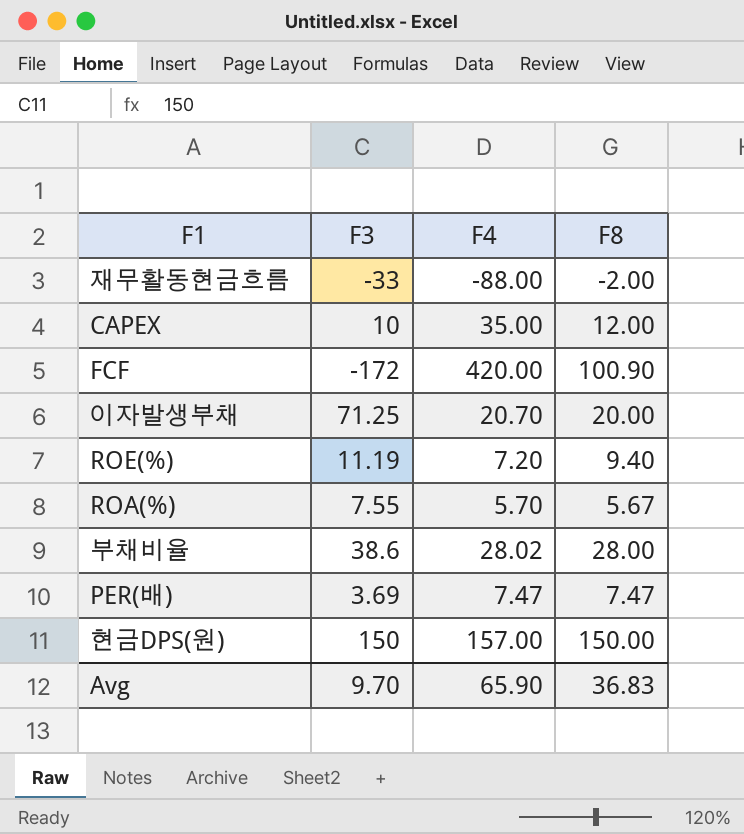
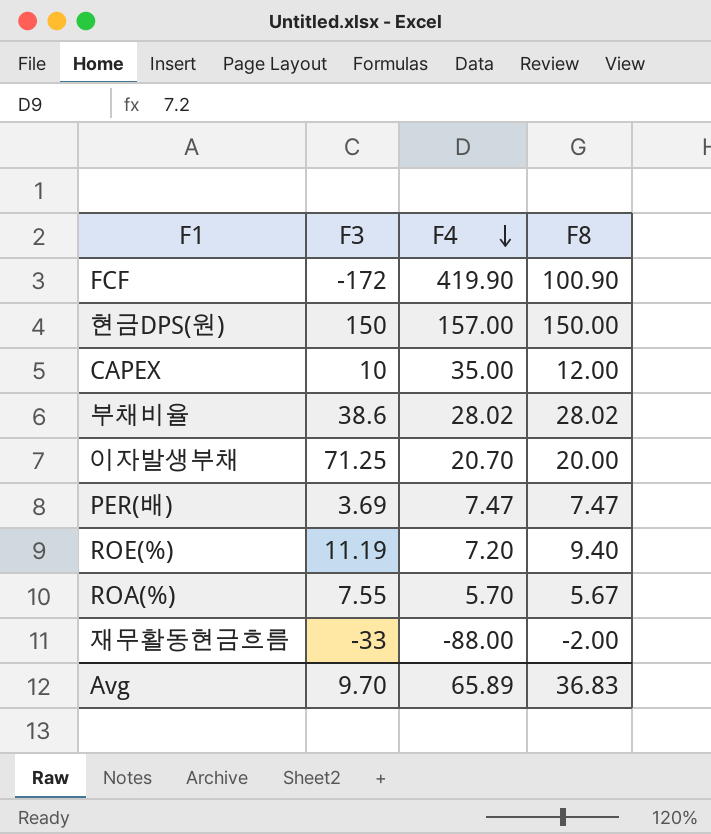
row order: none -> F4 descending
FCF | F4: 420.00 -> 419.90
부채비율 | F8: 28.00 -> 28.02
Avg | F4: 65.90 -> 65.89

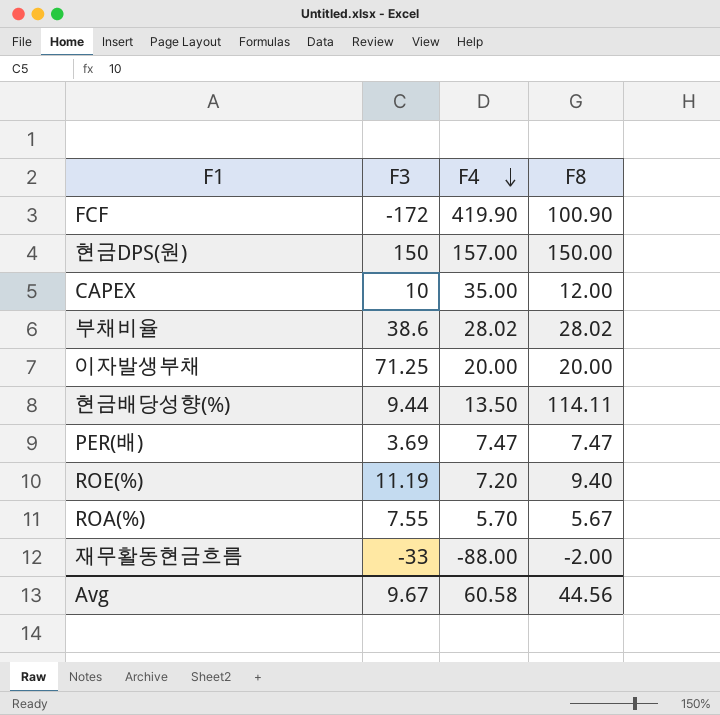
이자발생부채 | F4: 20.70 -> 20.00
row 현금배당성향(%): none -> 9.44 | 13.50 | 114.11
Avg | F3: 9.70 -> 9.67
Avg | F4: 65.89 -> 60.58
Avg | F8: 36.83 -> 44.56

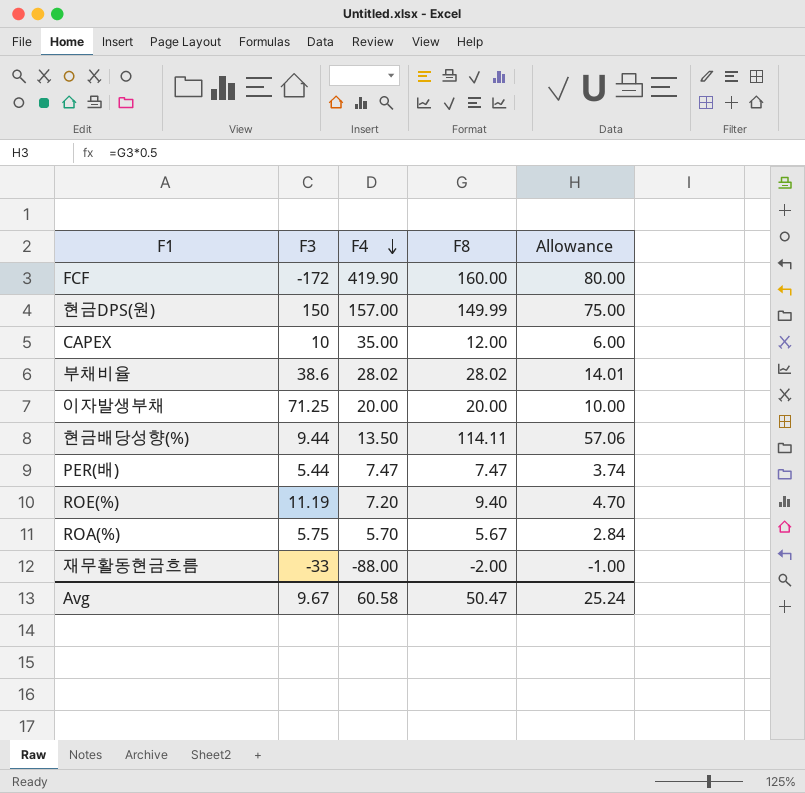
column Allowance | formula: none -> [F8] * 0.5
FCF | F8: 100.90 -> 160.00
현금DPS(원) | F8: 150.00 -> 149.99
PER(배) | F3: 3.69 -> 5.44
ROA(%) | F3: 7.55 -> 5.75
Avg | F8: 44.56 -> 50.47

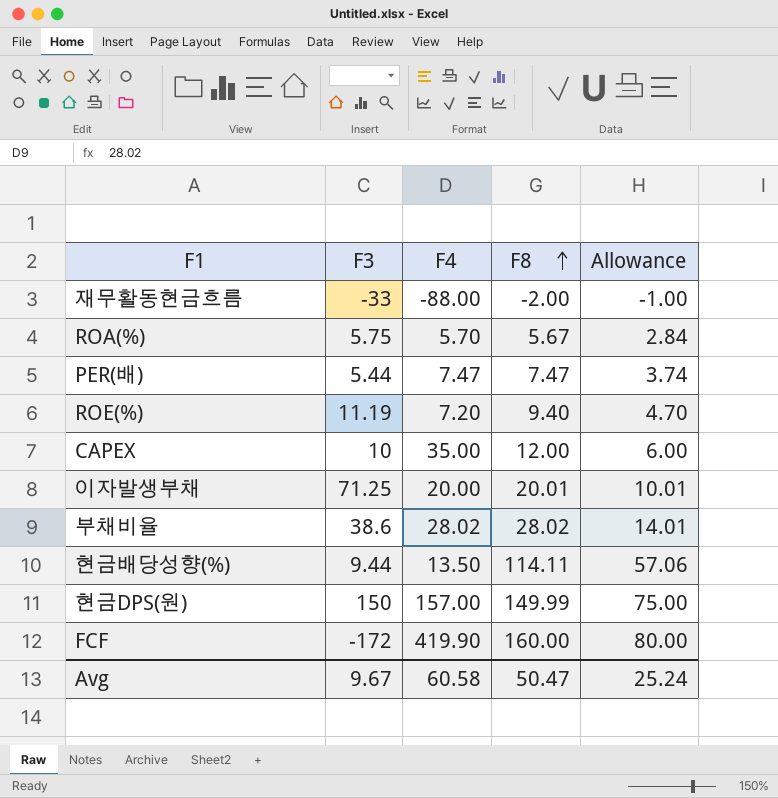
row order: F4 descending -> F8 ascending
이자발생부채 | F8: 20.00 -> 20.01
이자발생부채 | Allowance: 10.00 -> 10.01

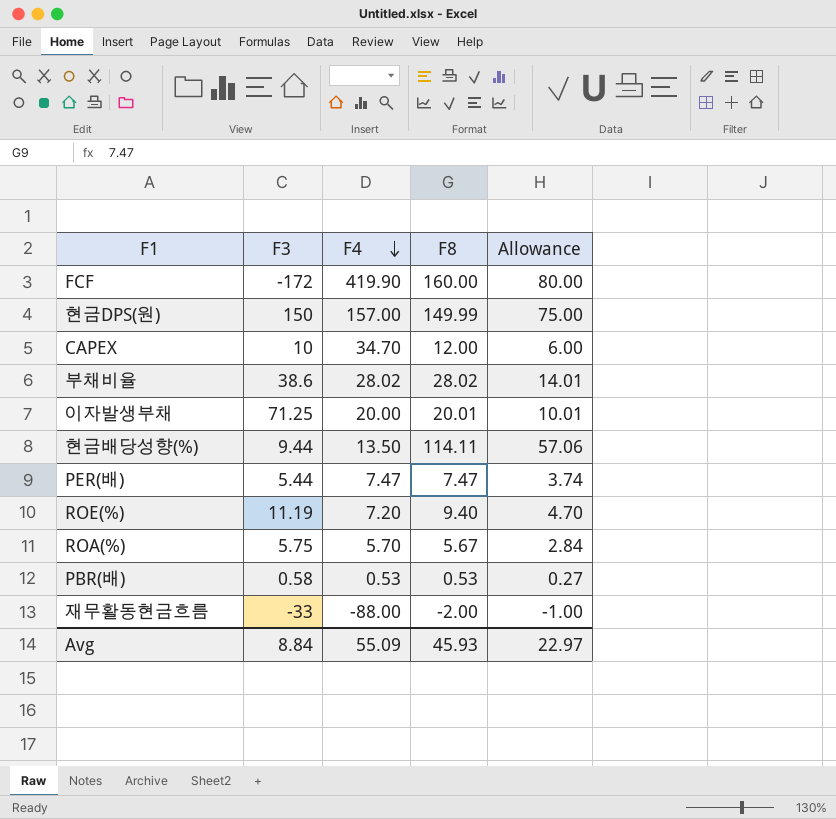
row order: F8 ascending -> F4 descending
CAPEX | F4: 35.00 -> 34.70
row PBR(배): none -> 0.58 | 0.53 | 0.53 | 0.27
Avg | F3: 9.67 -> 8.84
Avg | F4: 60.58 -> 55.09
Avg | F8: 50.47 -> 45.93
Avg | Allowance: 25.24 -> 22.97

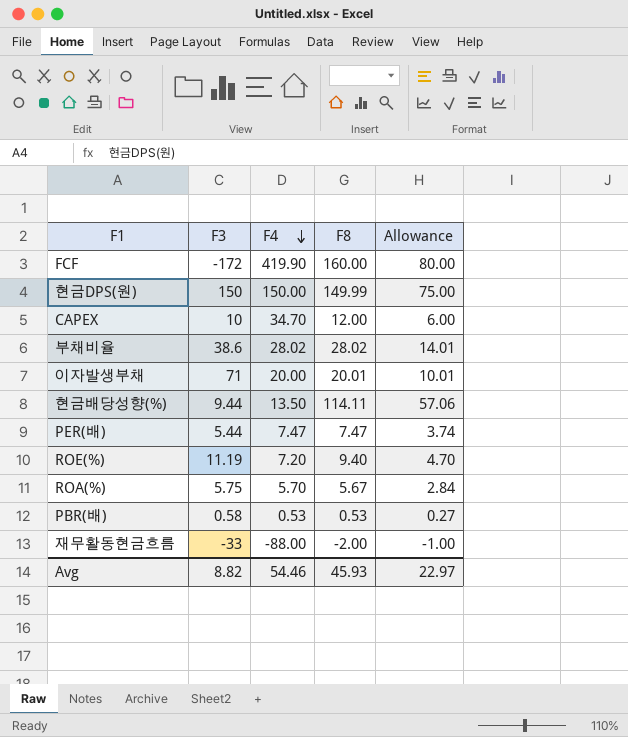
현금DPS(원) | F4: 157.00 -> 150.00
이자발생부채 | F3: 71.25 -> 71
Avg | F3: 8.84 -> 8.82
Avg | F4: 55.09 -> 54.46

